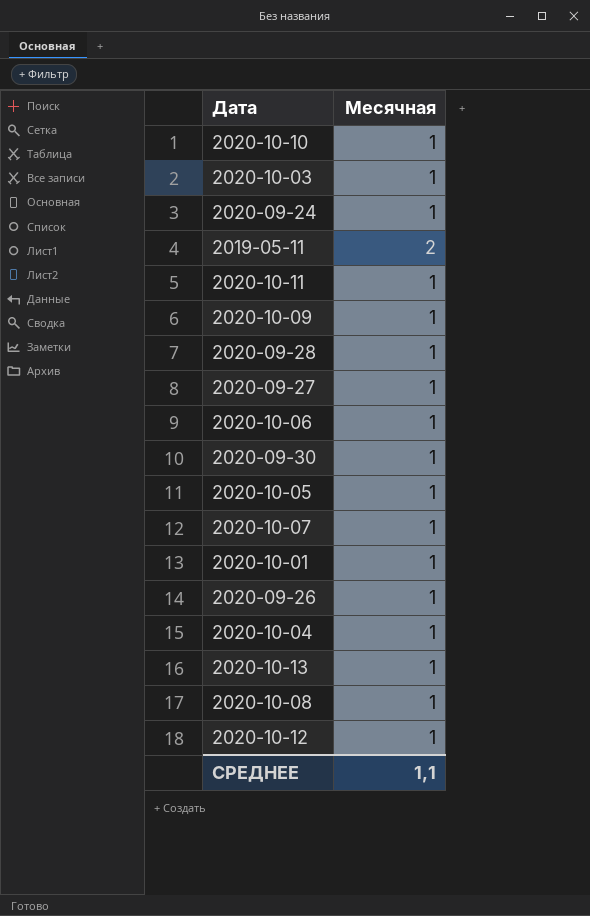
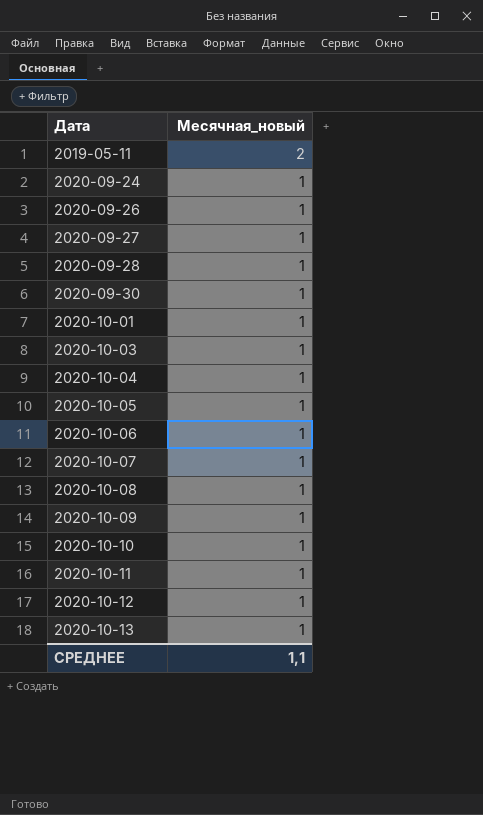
row order: none -> Дата ascending
column name: Месячная -> Месячная_новый

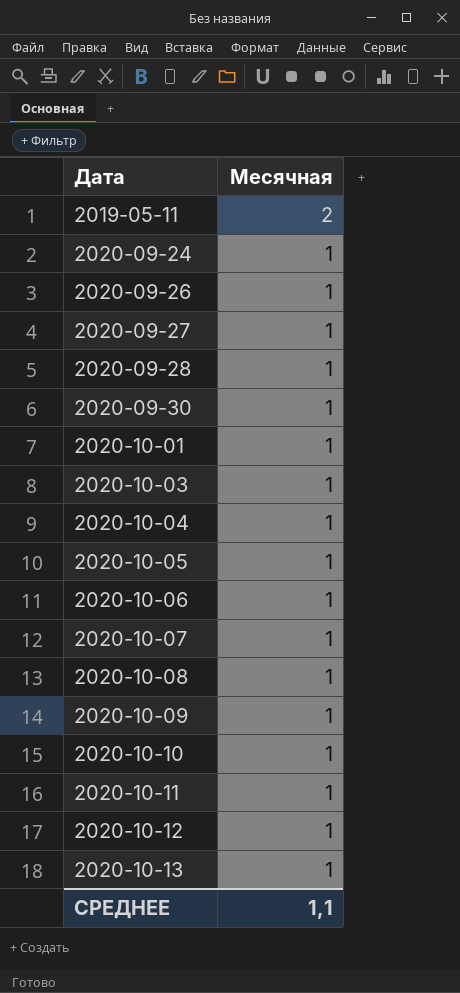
column name: Месячная_новый -> Месячная

